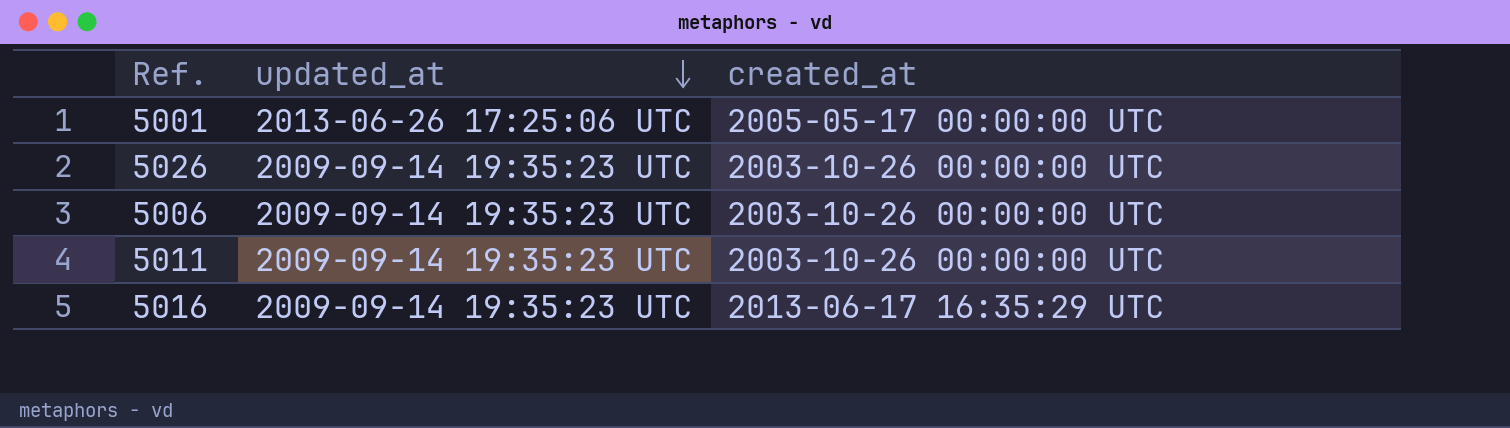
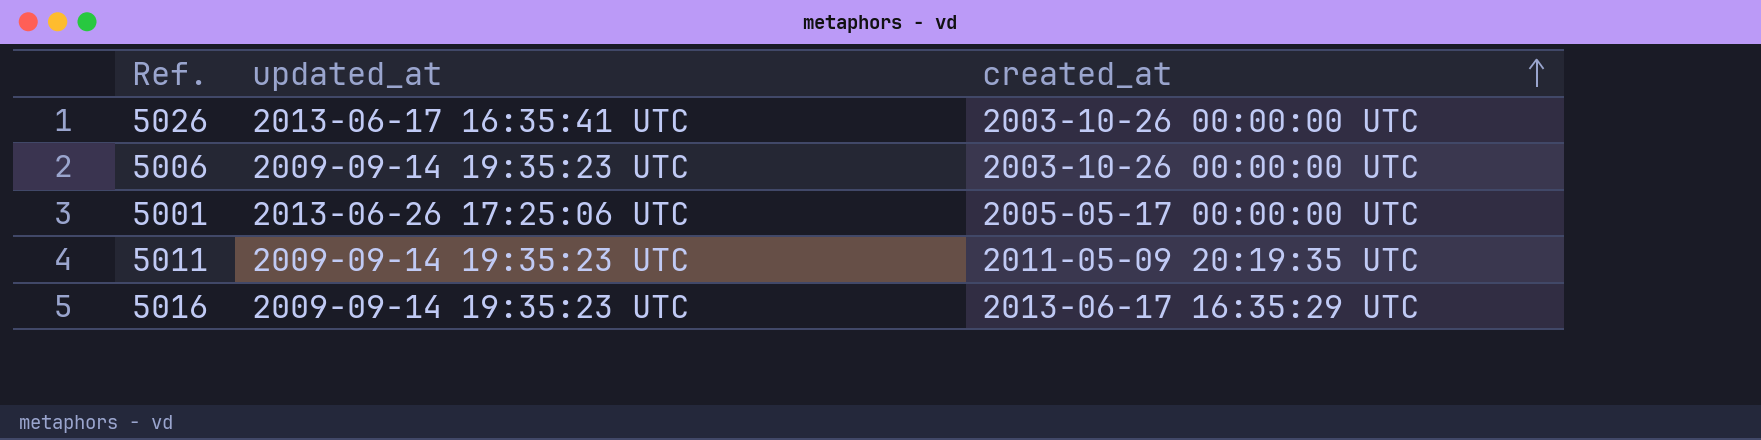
row order: updated_at descending -> created_at ascending
5026 | updated_at: 2009-09-14 19:35:23 UTC -> 2013-06-17 16:35:41 UTC
5011 | created_at: 2003-10-26 00:00:00 UTC -> 2011-05-09 20:19:35 UTC

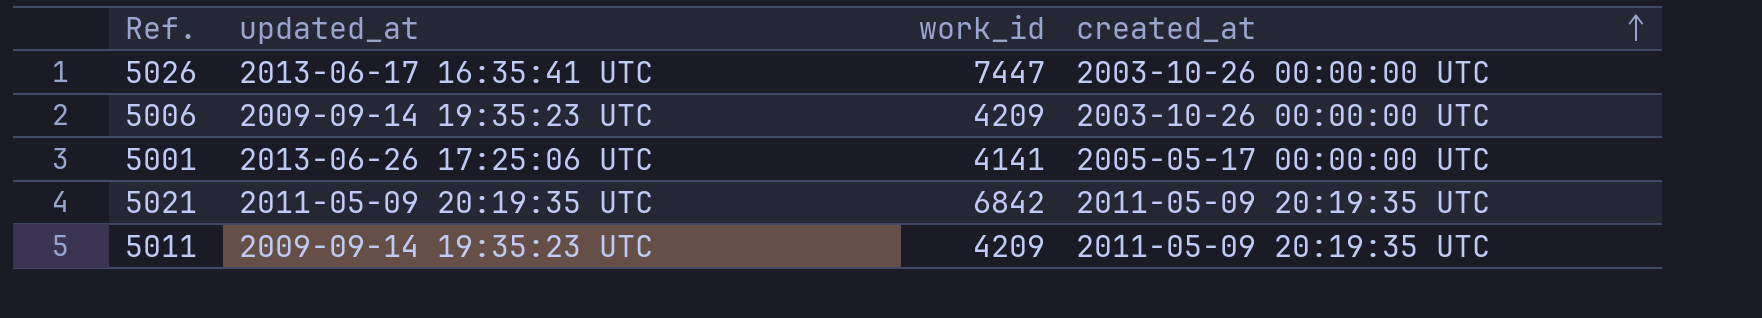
column work_id | position: none -> 3
row 5016: 2009-09-14 19:35:23 UTC | 2013-06-17 16:35:29 UTC -> none
row 5021: none -> 2011-05-09 20:19:35 UTC | 6842 | 2011-05-09 20:19:35 UTC

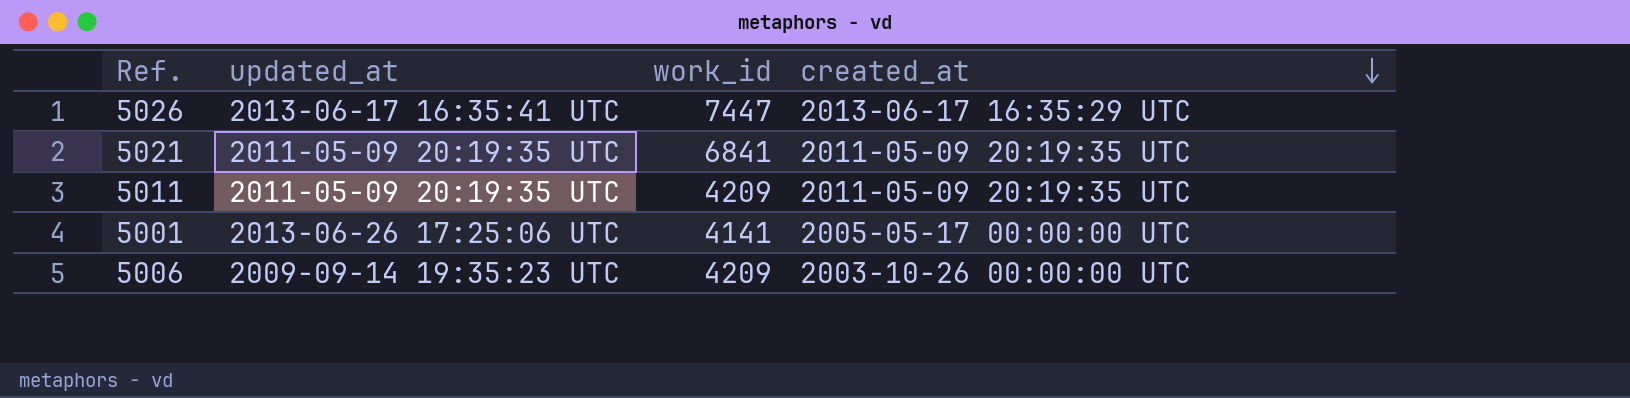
row order: created_at ascending -> created_at descending
5026 | created_at: 2003-10-26 00:00:00 UTC -> 2013-06-17 16:35:29 UTC
5021 | work_id: 6842 -> 6841
5011 | updated_at: 2009-09-14 19:35:23 UTC -> 2011-05-09 20:19:35 UTC

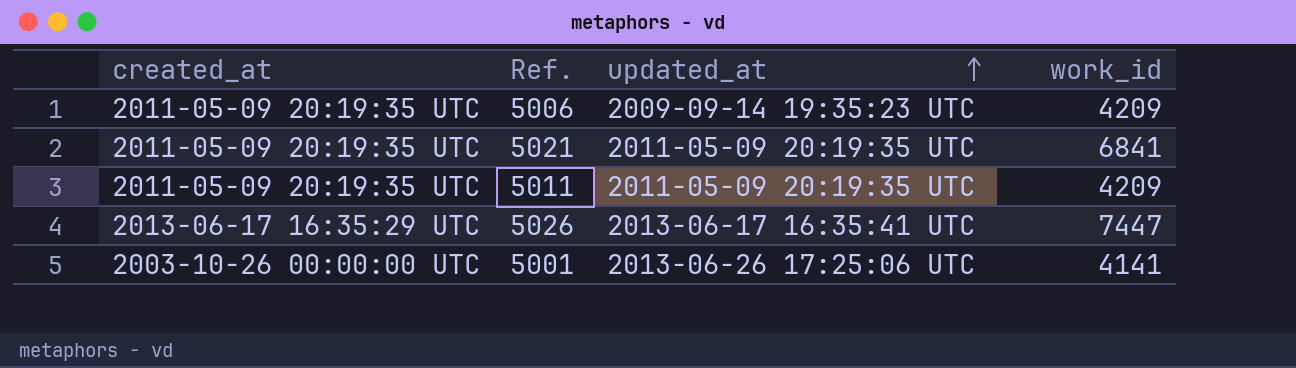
row order: created_at descending -> updated_at ascending
column created_at | position: 4 -> 1
5006 | created_at: 2003-10-26 00:00:00 UTC -> 2011-05-09 20:19:35 UTC
5001 | created_at: 2005-05-17 00:00:00 UTC -> 2003-10-26 00:00:00 UTC

